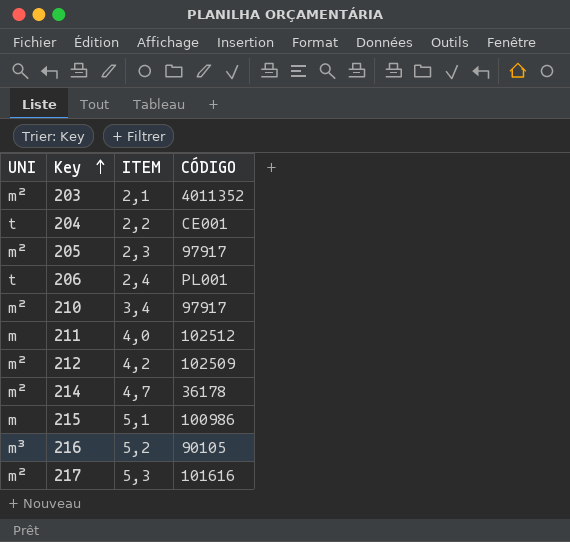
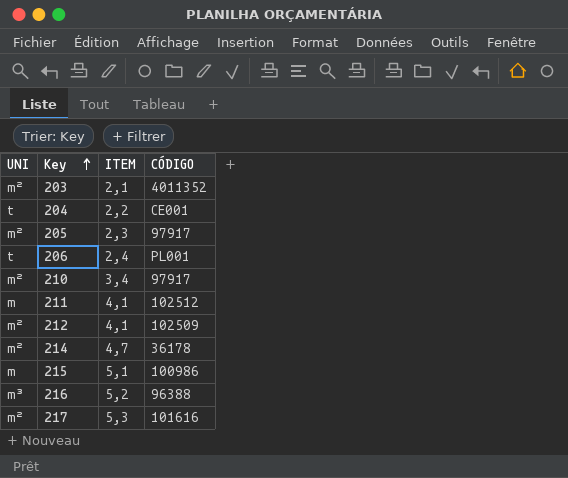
211 | ITEM: 4,0 -> 4,1
212 | ITEM: 4,2 -> 4,1
216 | CÓDIGO: 90105 -> 96388

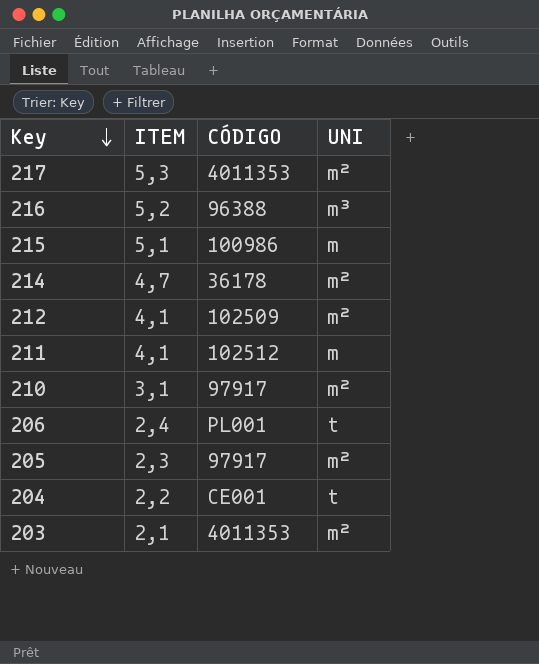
row order: Key ascending -> Key descending
column UNI | position: 1 -> 4
217 | CÓDIGO: 101616 -> 4011353
210 | ITEM: 3,4 -> 3,1
203 | CÓDIGO: 4011352 -> 4011353

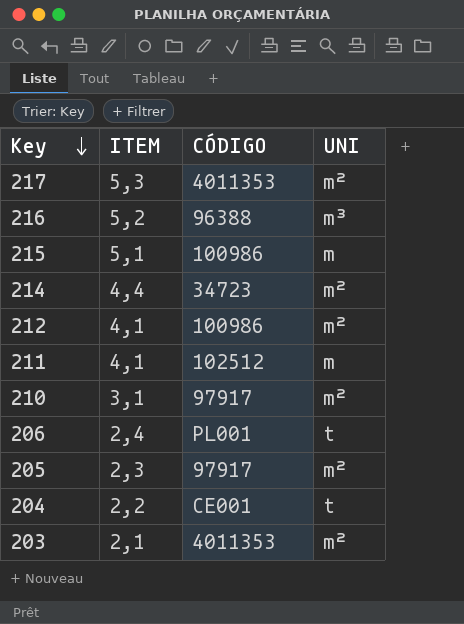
214 | ITEM: 4,7 -> 4,4
214 | CÓDIGO: 36178 -> 34723
212 | CÓDIGO: 102509 -> 100986

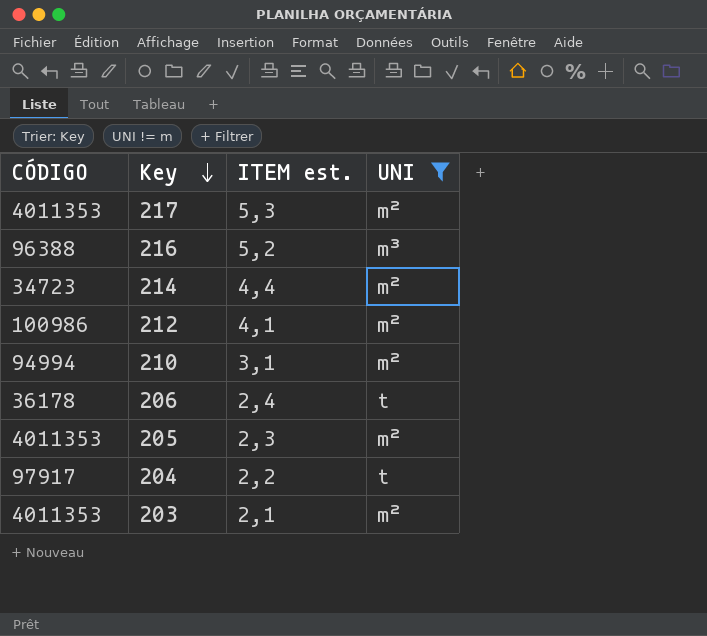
filter: none -> UNI != m
column CÓDIGO | position: 3 -> 1
column name: ITEM -> ITEM est.
210 | CÓDIGO: 97917 -> 94994
206 | CÓDIGO: PL001 -> 36178
205 | CÓDIGO: 97917 -> 4011353
204 | CÓDIGO: CE001 -> 97917

